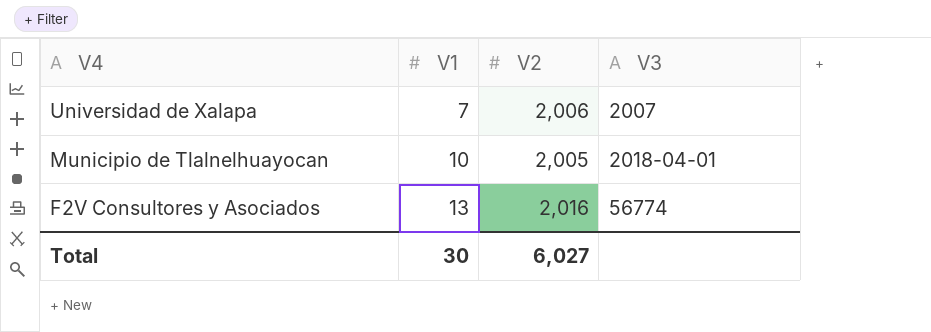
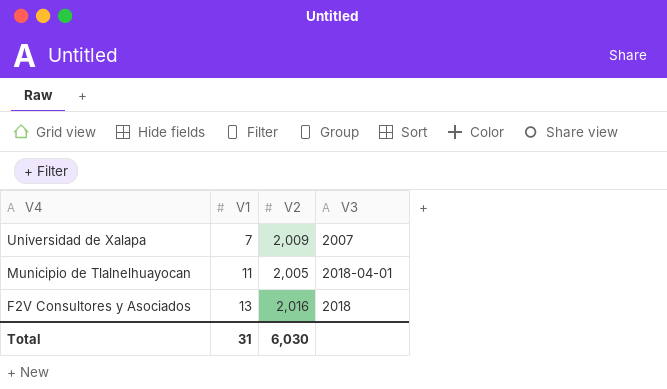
Universidad de Xalapa | V2: 2,006 -> 2,009
Municipio de Tlalnelhuayocan | V1: 10 -> 11
F2V Consultores y Asociados | V3: 56774 -> 2018
Total | V1: 30 -> 31
Total | V2: 6,027 -> 6,030

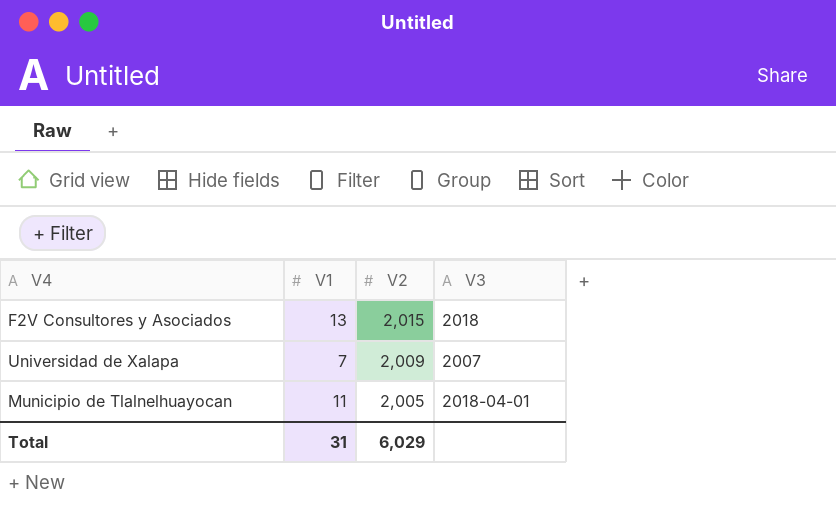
row order: V4 descending -> V2 descending
F2V Consultores y Asociados | V2: 2,016 -> 2,015
Total | V2: 6,030 -> 6,029

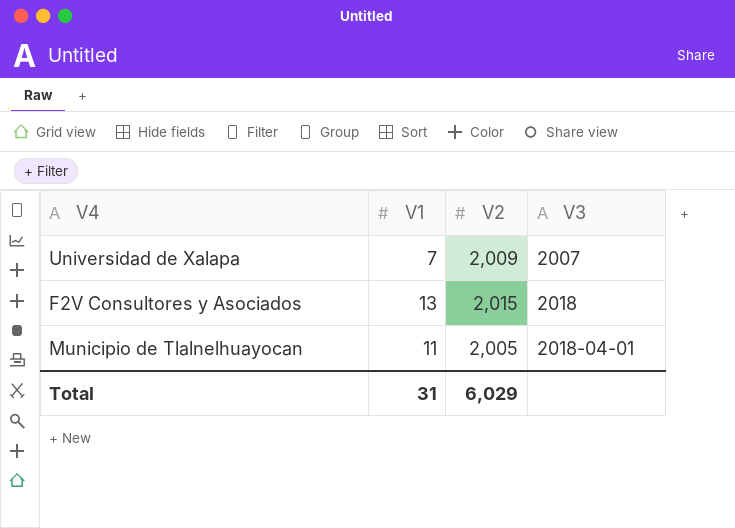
row order: V2 descending -> V3 ascending

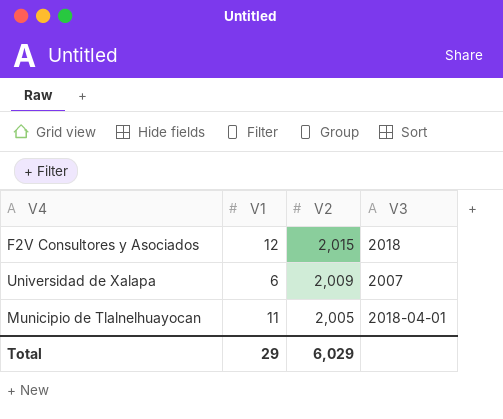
row order: V3 ascending -> V2 descending
F2V Consultores y Asociados | V1: 13 -> 12
Universidad de Xalapa | V1: 7 -> 6
Total | V1: 31 -> 29

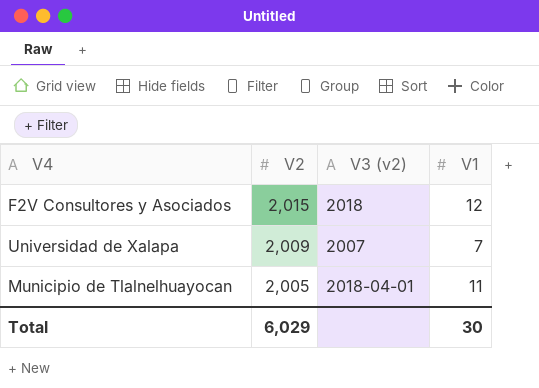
column name: V3 -> V3 (v2)
column V1 | position: 2 -> 4
Universidad de Xalapa | V1: 6 -> 7
Total | V1: 29 -> 30

